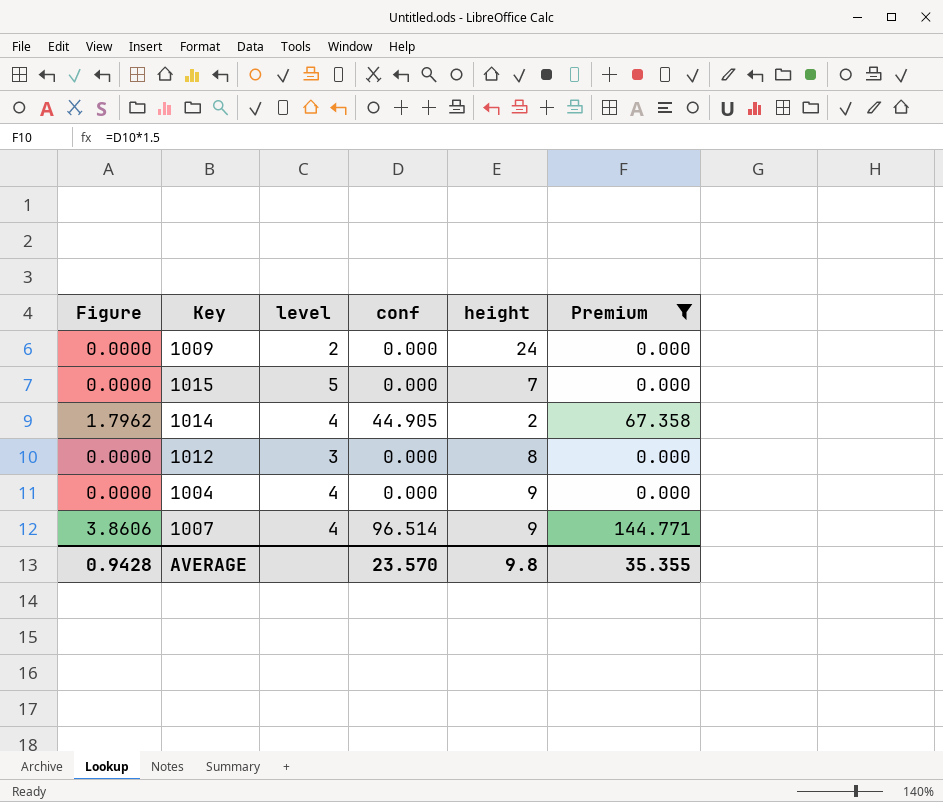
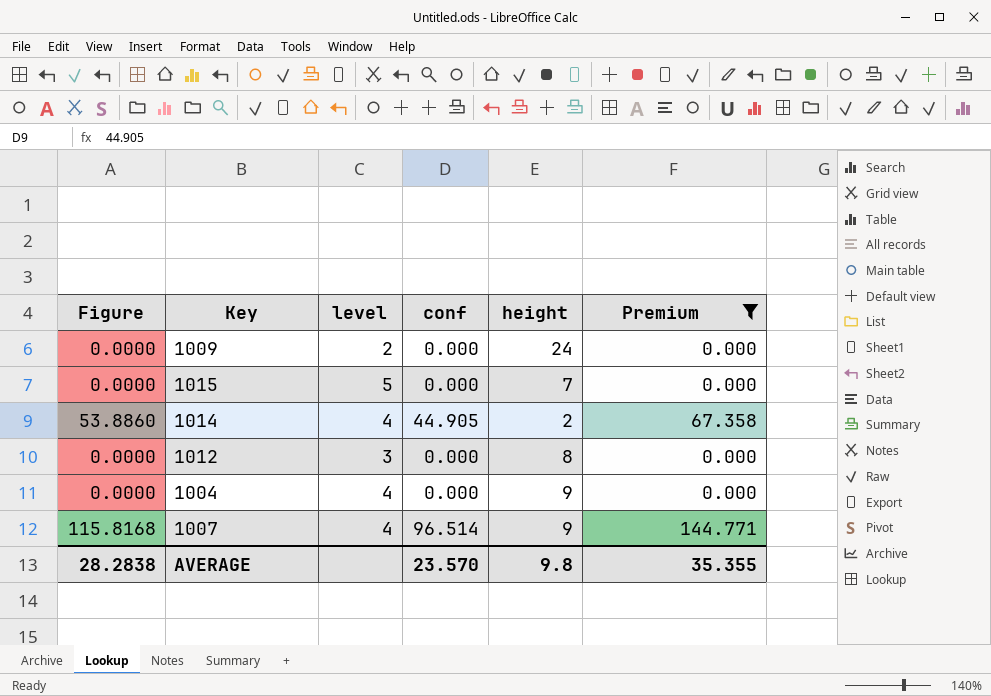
column Figure | formula: [conf] * 0.04 -> [conf] * 1.2
AVERAGE | Figure: 0.9428 -> 28.2838

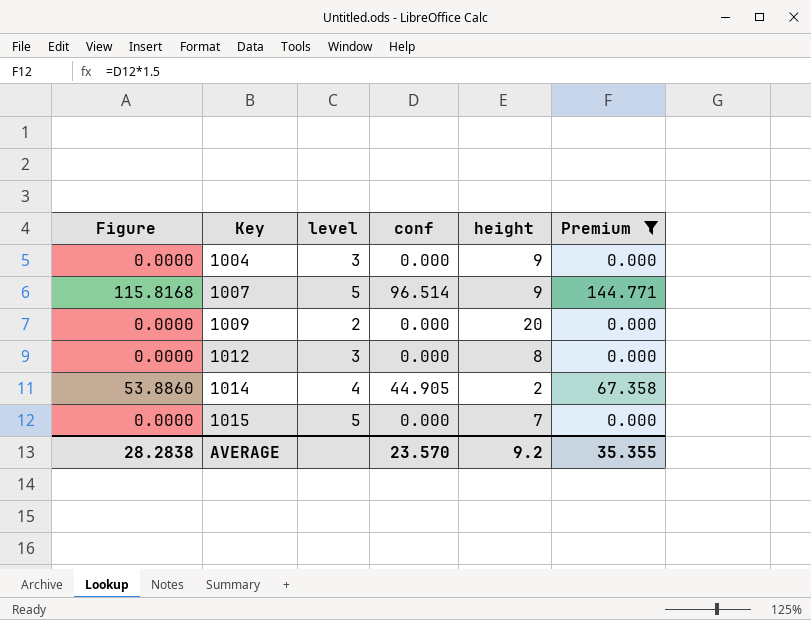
row order: none -> Key ascending
1004 | level: 4 -> 3
1007 | level: 4 -> 5
1009 | height: 24 -> 20
AVERAGE | height: 9.8 -> 9.2

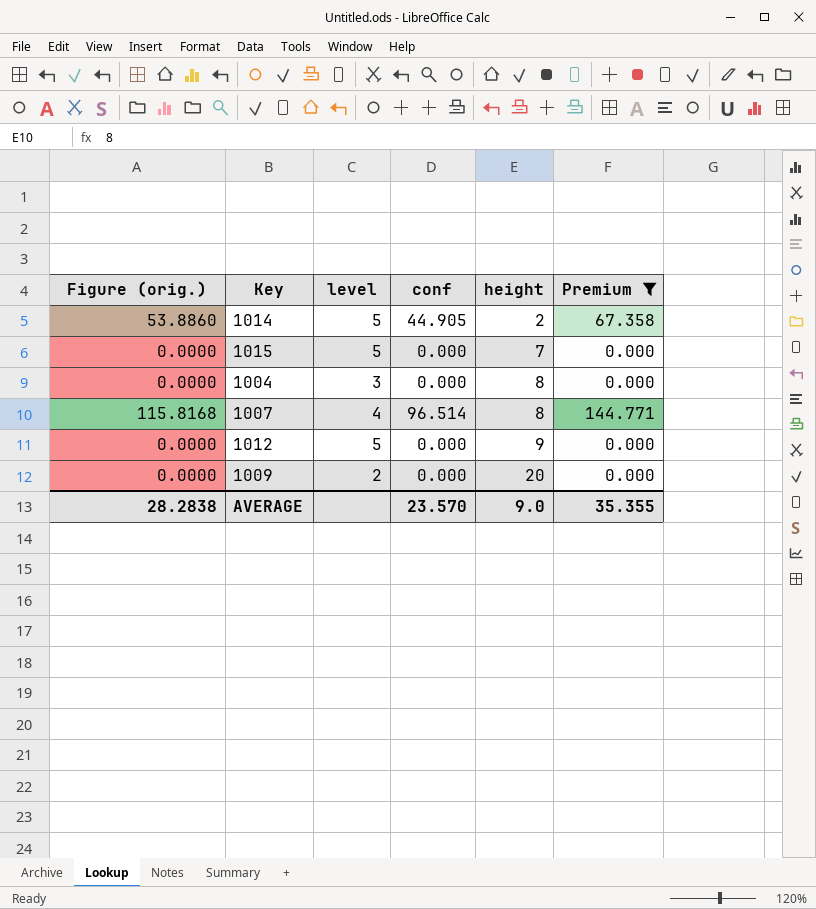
row order: Key ascending -> height ascending
column name: Figure -> Figure (orig.)
1014 | level: 4 -> 5
1004 | height: 9 -> 8
1007 | level: 5 -> 4
1007 | height: 9 -> 8
1012 | level: 3 -> 5
1012 | height: 8 -> 9
AVERAGE | height: 9.2 -> 9.0

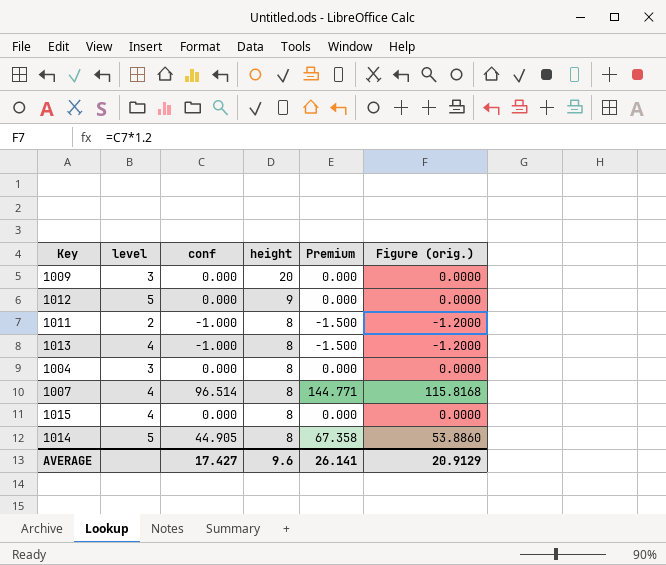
filter: Premium != -1.500 -> none
row order: height ascending -> height descending
column Figure (orig.) | position: 1 -> 6
1009 | level: 2 -> 3
1015 | level: 5 -> 4
1015 | height: 7 -> 8
1014 | height: 2 -> 8
AVERAGE | conf: 23.570 -> 17.427
AVERAGE | height: 9.0 -> 9.6
AVERAGE | Premium: 35.355 -> 26.141
AVERAGE | Figure (orig.): 28.2838 -> 20.9129

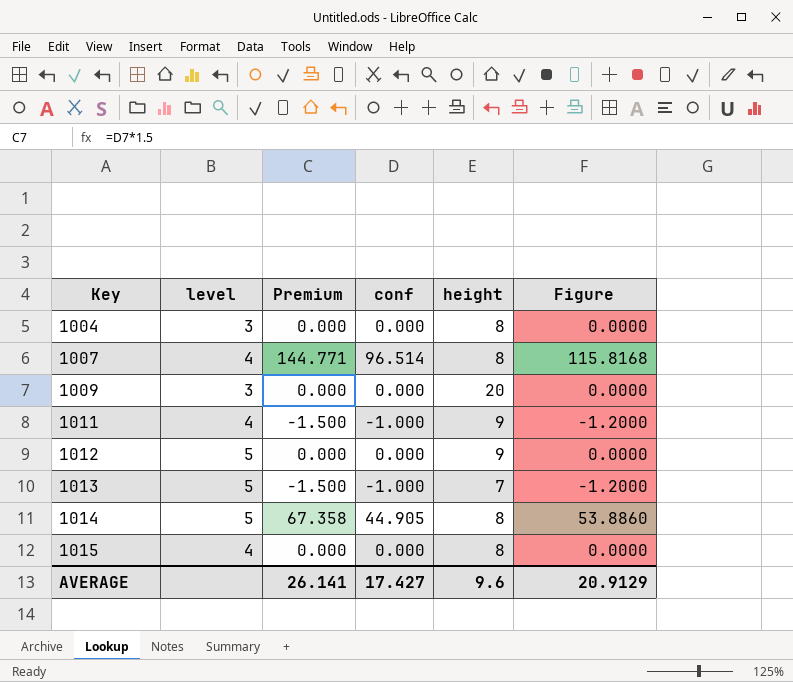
row order: height descending -> Key ascending
column Premium | position: 5 -> 3
column name: Figure (orig.) -> Figure
1011 | level: 2 -> 4
1011 | height: 8 -> 9
1013 | level: 4 -> 5
1013 | height: 8 -> 7

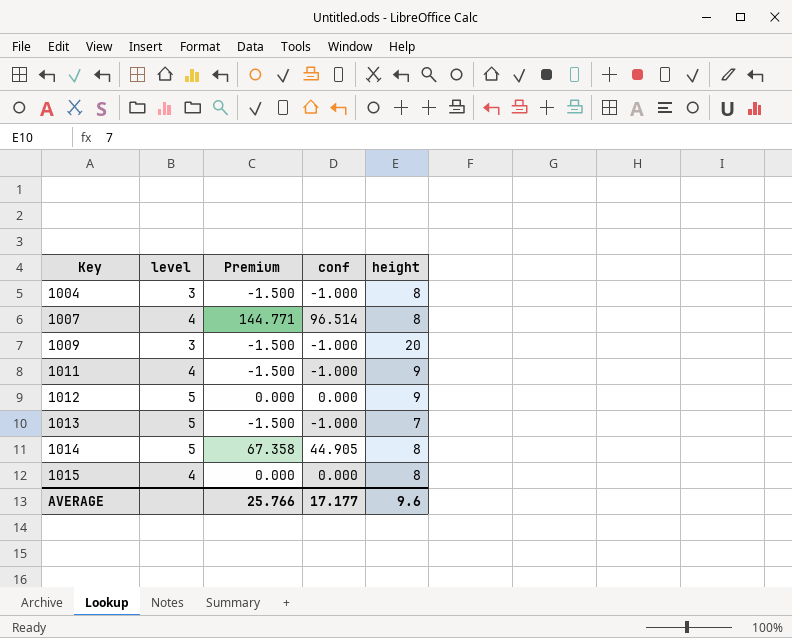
column Figure | formula: [conf] * 1.2 -> none
1004 | Premium: 0.000 -> -1.500
1004 | conf: 0.000 -> -1.000
1009 | Premium: 0.000 -> -1.500
1009 | conf: 0.000 -> -1.000
AVERAGE | Premium: 26.141 -> 25.766
AVERAGE | conf: 17.427 -> 17.177

